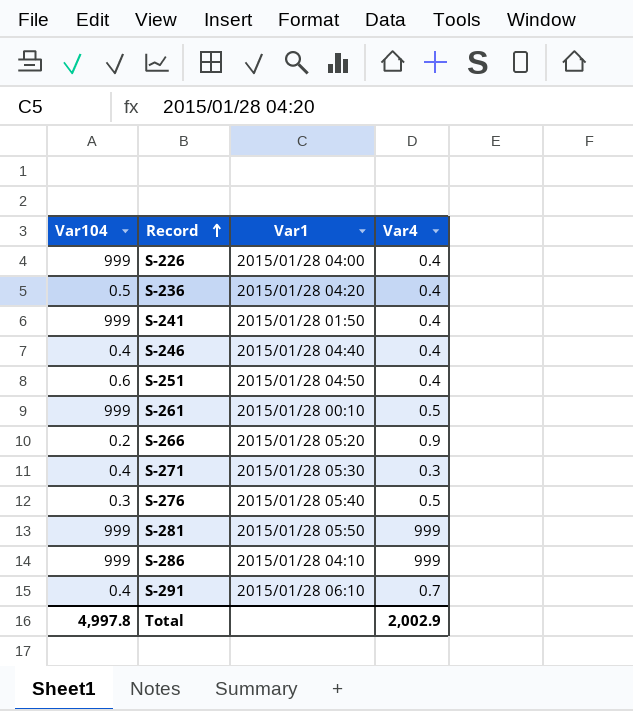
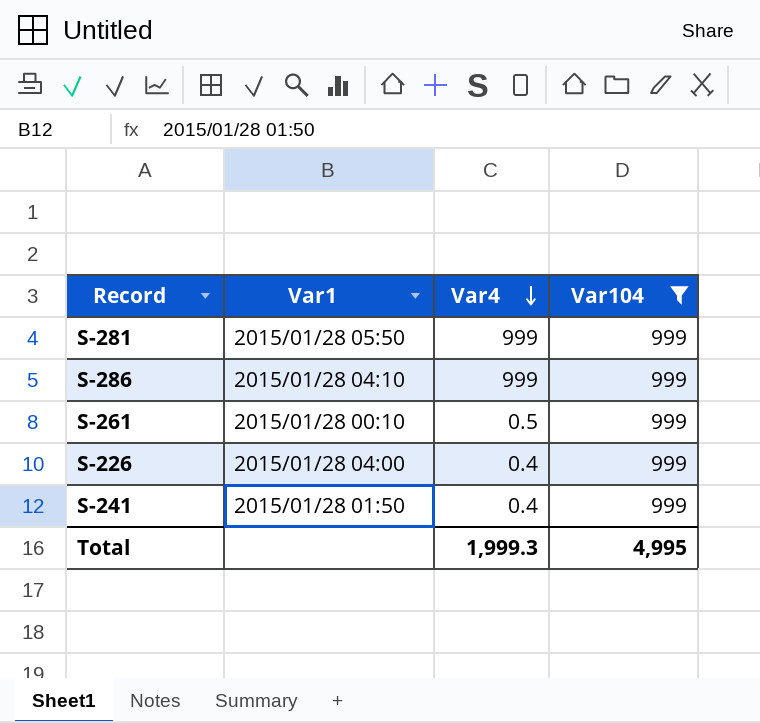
filter: none -> Var104 = 999
row order: Record ascending -> Var4 descending
column Var104 | position: 1 -> 4
Total | Var4: 2,002.9 -> 1,999.3
Total | Var104: 4,997.8 -> 4,995

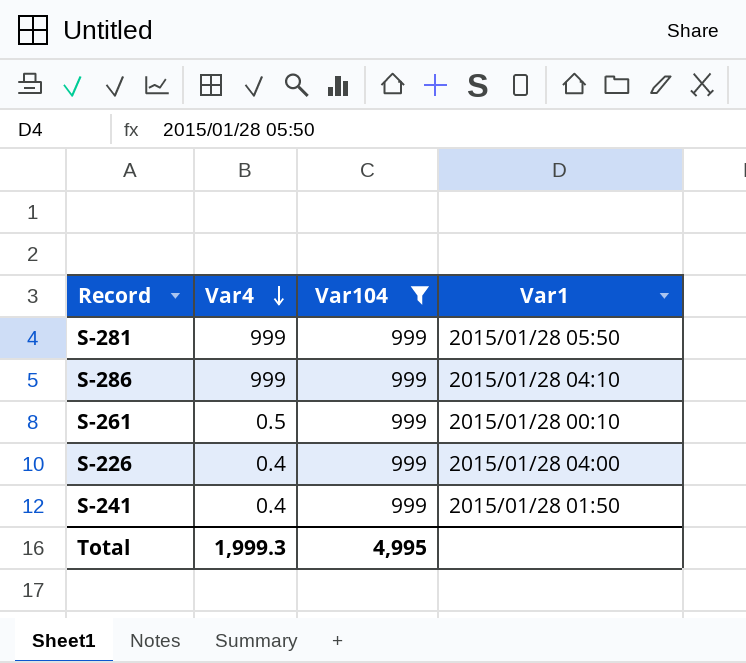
column Var1 | position: 2 -> 4

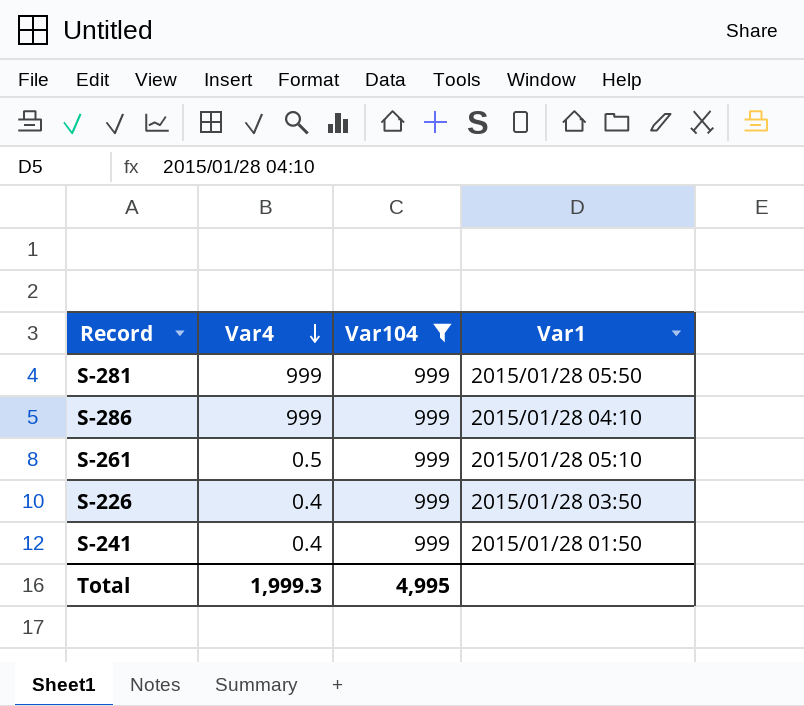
S-261 | Var1: 2015/01/28 00:10 -> 2015/01/28 05:10
S-226 | Var1: 2015/01/28 04:00 -> 2015/01/28 03:50

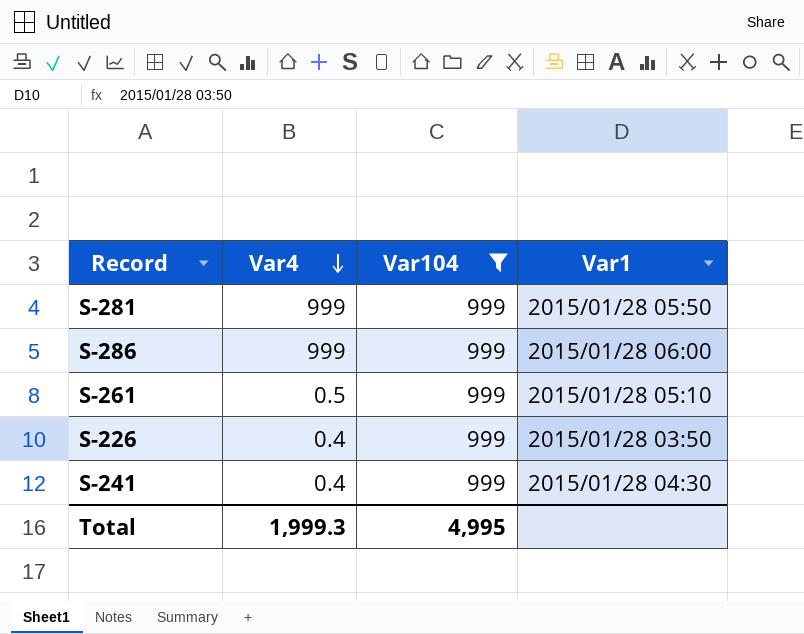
S-286 | Var1: 2015/01/28 04:10 -> 2015/01/28 06:00
S-241 | Var1: 2015/01/28 01:50 -> 2015/01/28 04:30

